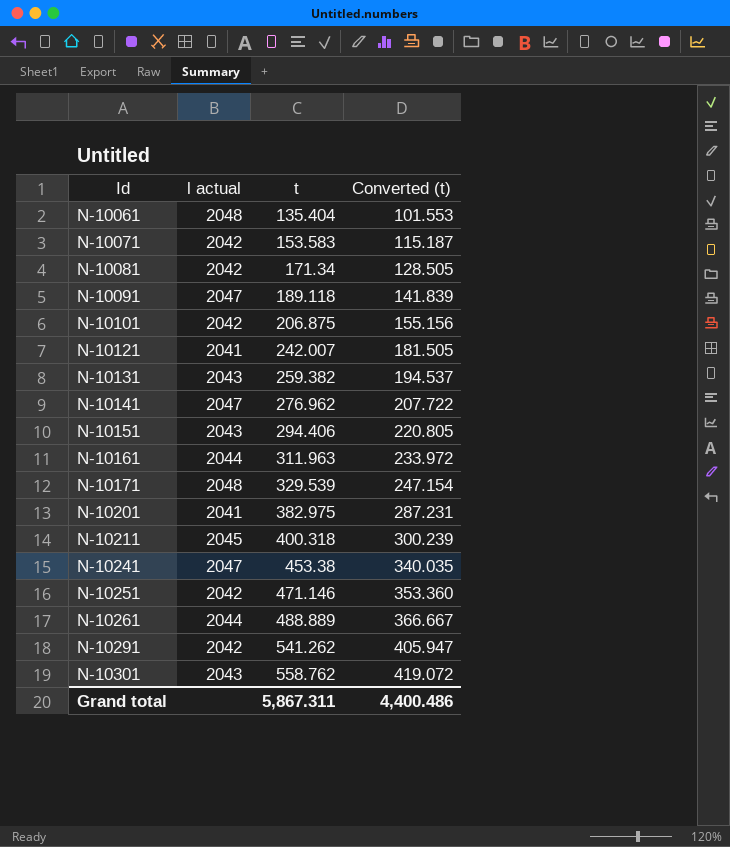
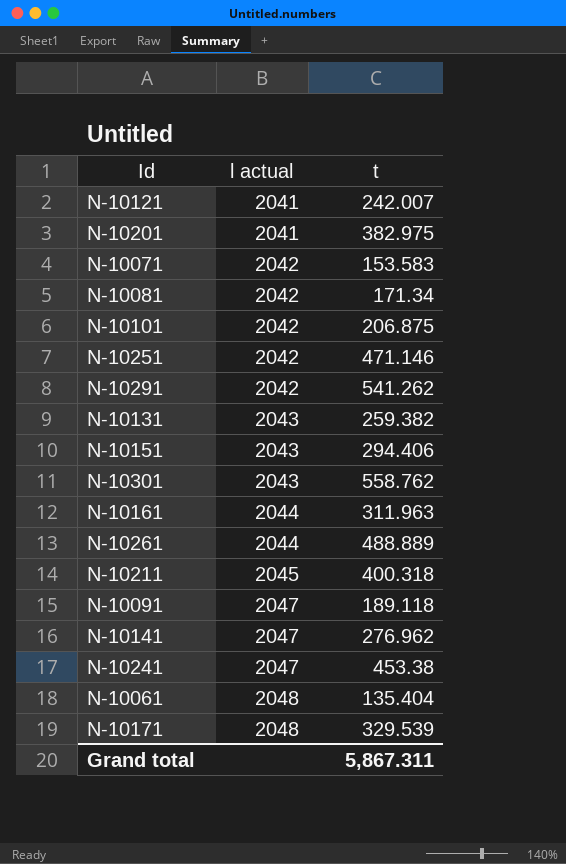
row order: Id ascending -> l actual ascending
column Converted (t) | formula: [t] * 0.75 -> none

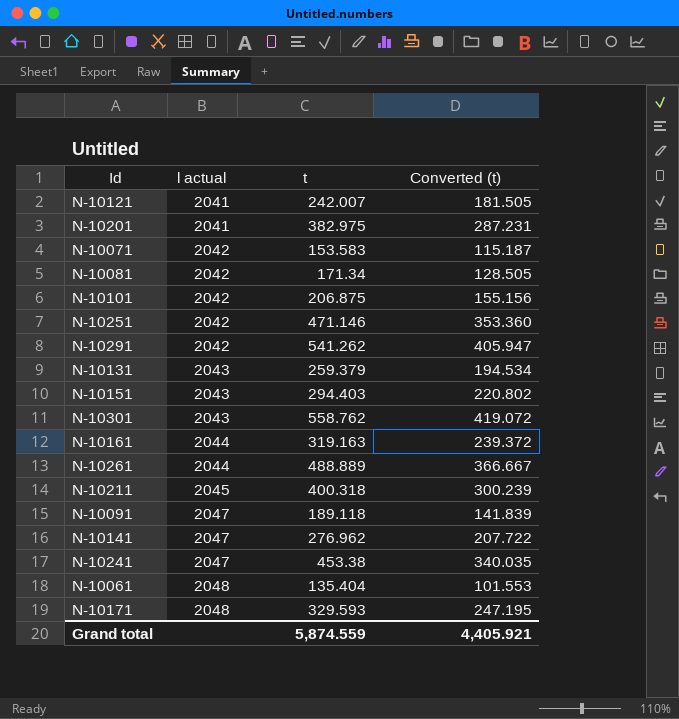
column Converted (t) | formula: none -> [t] * 0.75
N-10131 | t: 259.382 -> 259.379
N-10151 | t: 294.406 -> 294.403
N-10161 | t: 311.963 -> 319.163
N-10171 | t: 329.539 -> 329.593
Grand total | t: 5,867.311 -> 5,874.559

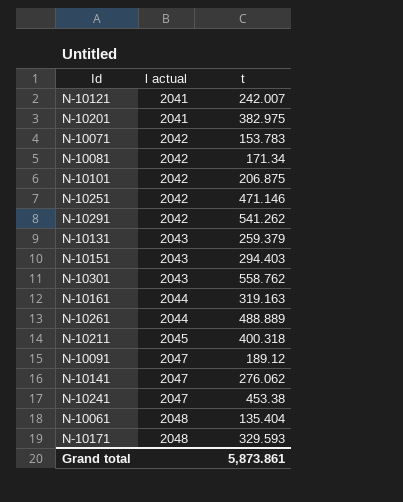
column Converted (t) | formula: [t] * 0.75 -> none
N-10071 | t: 153.583 -> 153.783
N-10091 | t: 189.118 -> 189.12
N-10141 | t: 276.962 -> 276.062
Grand total | t: 5,874.559 -> 5,873.861

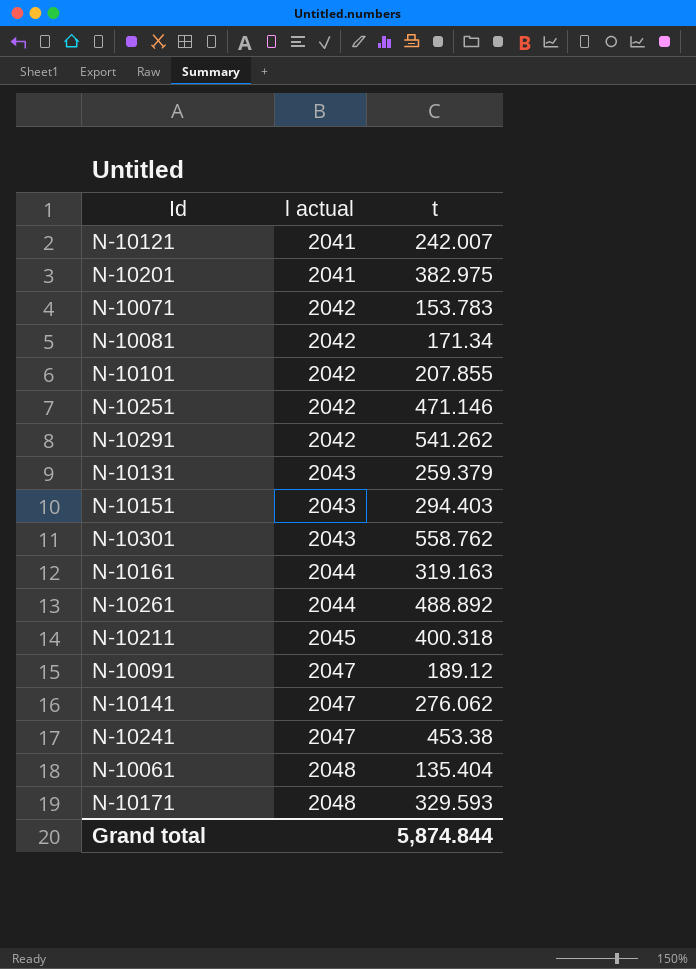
N-10101 | t: 206.875 -> 207.855
N-10261 | t: 488.889 -> 488.892
Grand total | t: 5,873.861 -> 5,874.844

